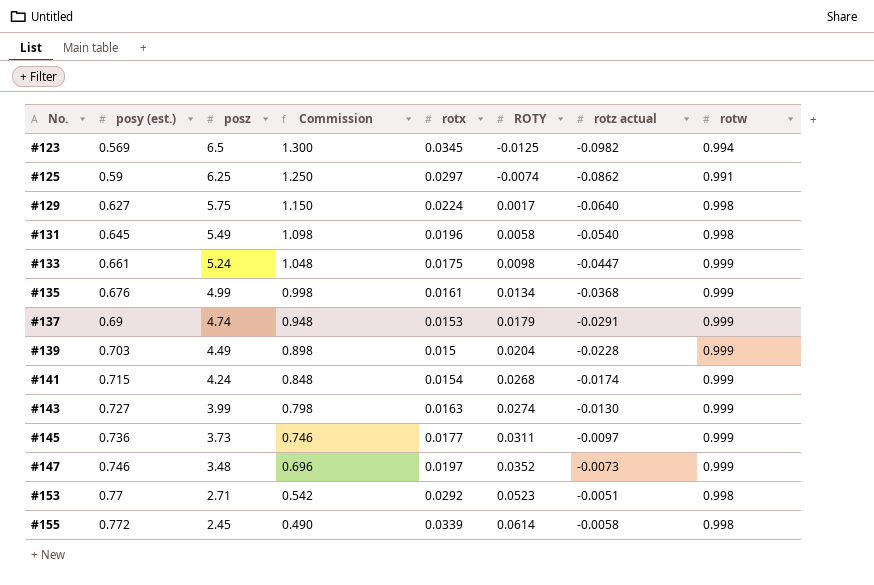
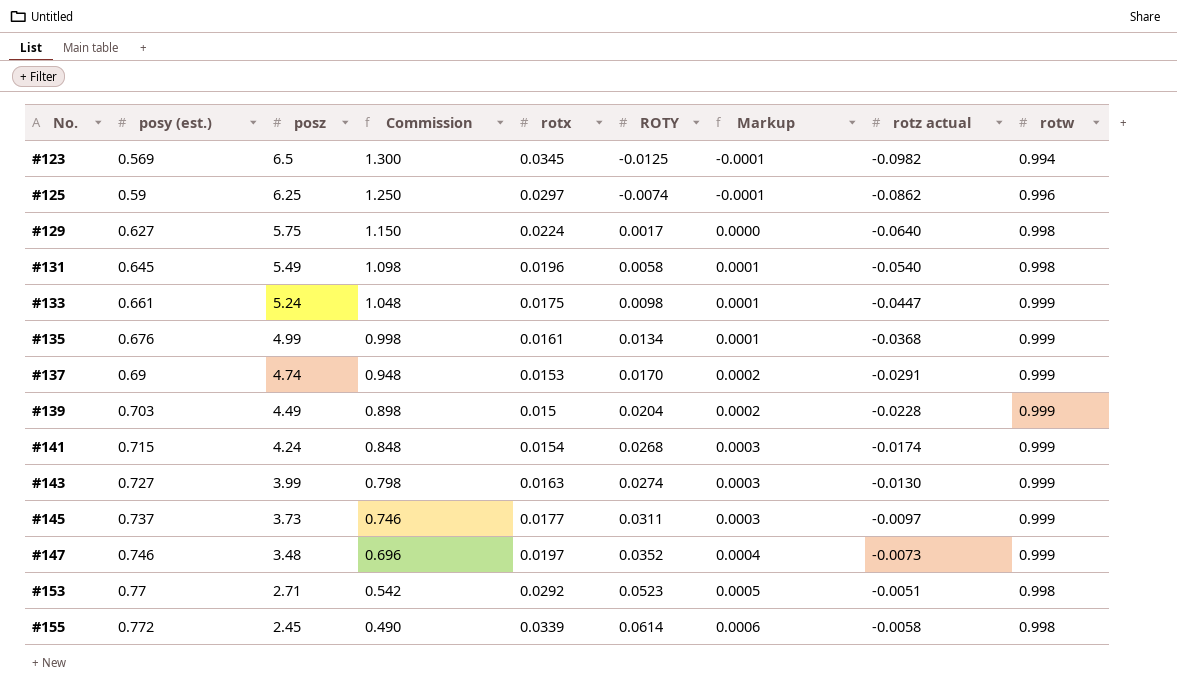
column Markup | formula: none -> [ROTY] * 0.01
#125 | rotw: 0.991 -> 0.996
#137 | ROTY: 0.0179 -> 0.0170
#145 | posy (est.): 0.736 -> 0.737

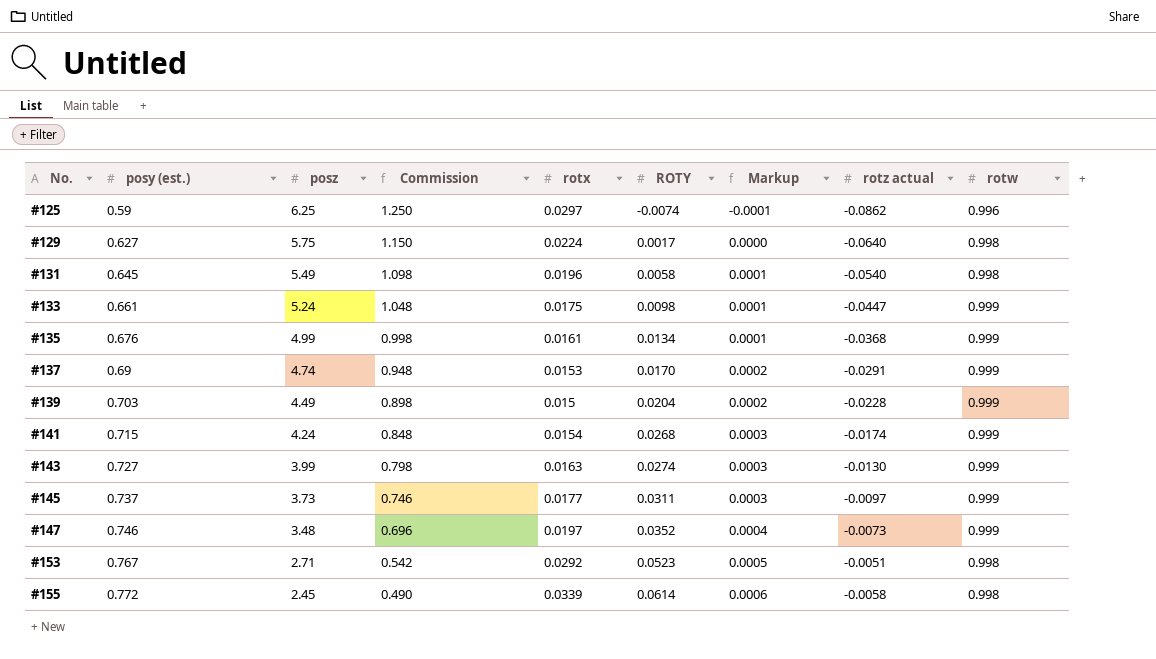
row #123: 0.569 | 6.5 | 1.300 | 0.0345 | -0.0125 | -0.0001 | -0.0982 | 0.994 -> none
#153 | posy (est.): 0.77 -> 0.767

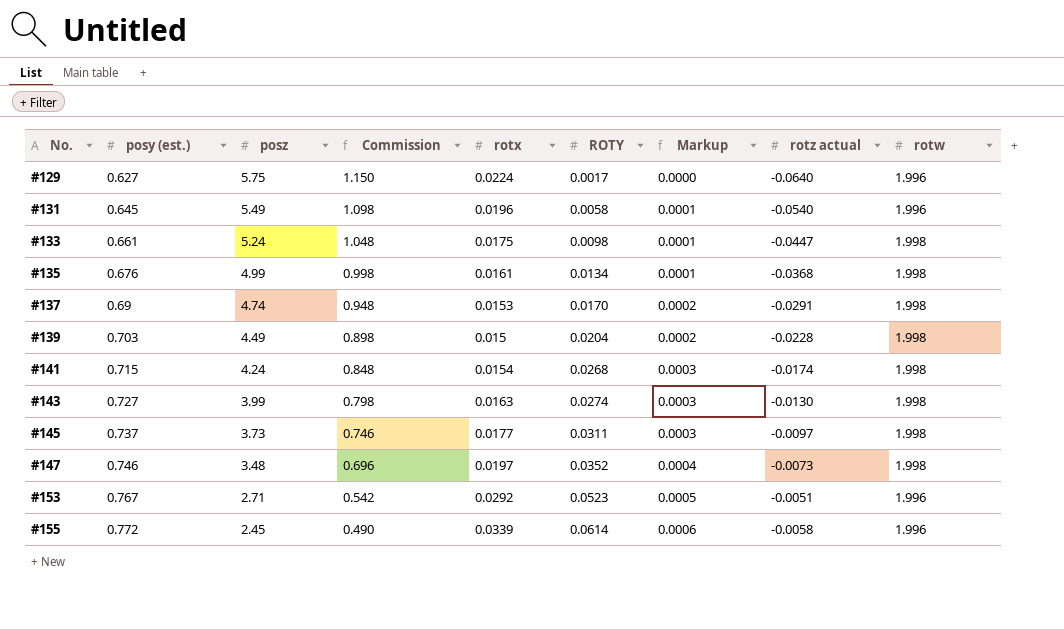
row #125: 0.59 | 6.25 | 1.250 | 0.0297 | -0.0074 | -0.0001 | -0.0862 | 0.996 -> none
#129 | rotw: 0.998 -> 1.996
#131 | rotw: 0.998 -> 1.996
#133 | rotw: 0.999 -> 1.998
#135 | rotw: 0.999 -> 1.998
#137 | rotw: 0.999 -> 1.998
#139 | rotw: 0.999 -> 1.998
#141 | rotw: 0.999 -> 1.998
#143 | rotw: 0.999 -> 1.998
#145 | rotw: 0.999 -> 1.998
#147 | rotw: 0.999 -> 1.998
#153 | rotw: 0.998 -> 1.996
#155 | rotw: 0.998 -> 1.996

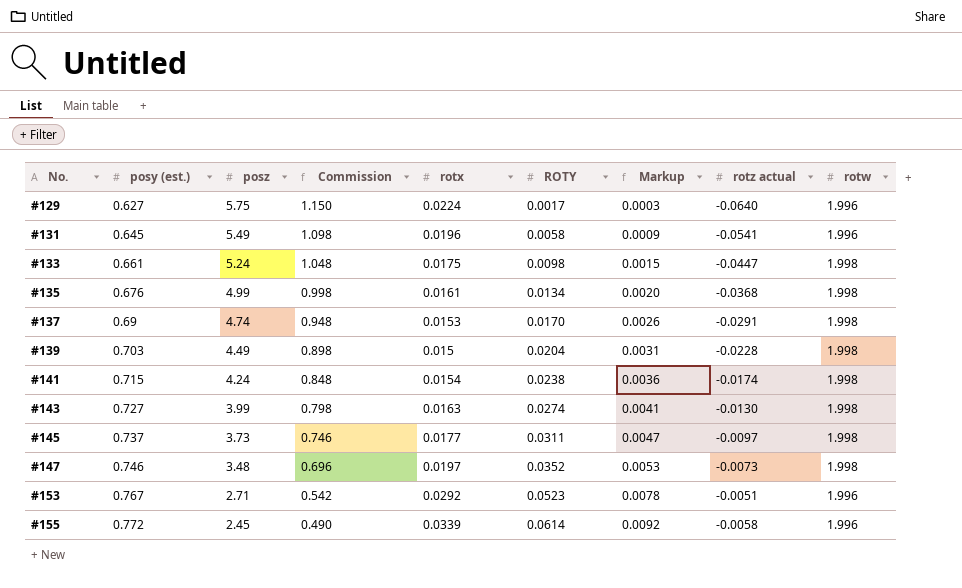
column Markup | formula: [ROTY] * 0.01 -> [ROTY] * 0.15
#131 | rotz actual: -0.0540 -> -0.0541
#141 | ROTY: 0.0268 -> 0.0238

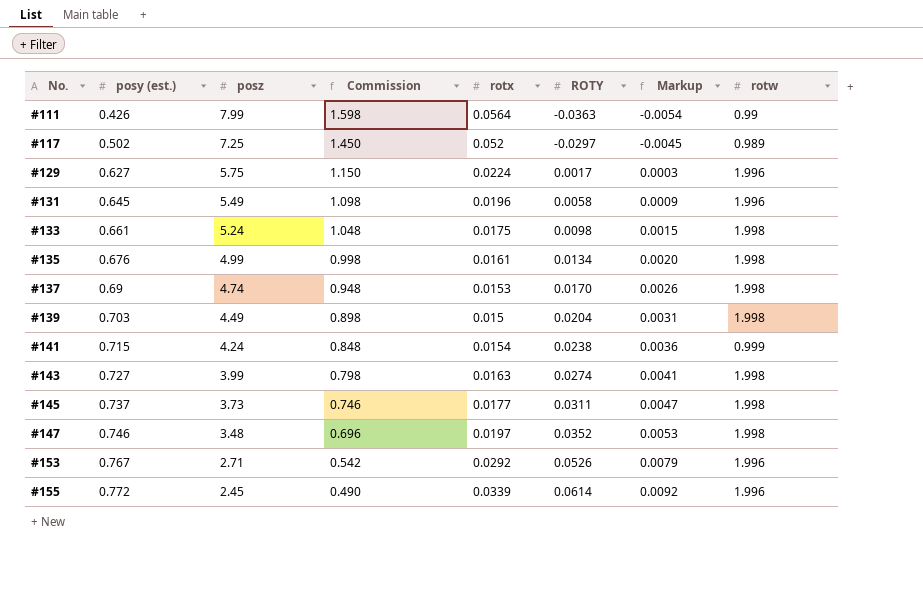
column rotz actual | position: 8 -> none
row #111: none -> 0.426 | 7.99 | 1.598 | 0.0564 | -0.0363 | -0.0054 | 0.99
row #117: none -> 0.502 | 7.25 | 1.450 | 0.052 | -0.0297 | -0.0045 | 0.989
#141 | rotw: 1.998 -> 0.999
#153 | ROTY: 0.0523 -> 0.0526
#153 | Markup: 0.0078 -> 0.0079

